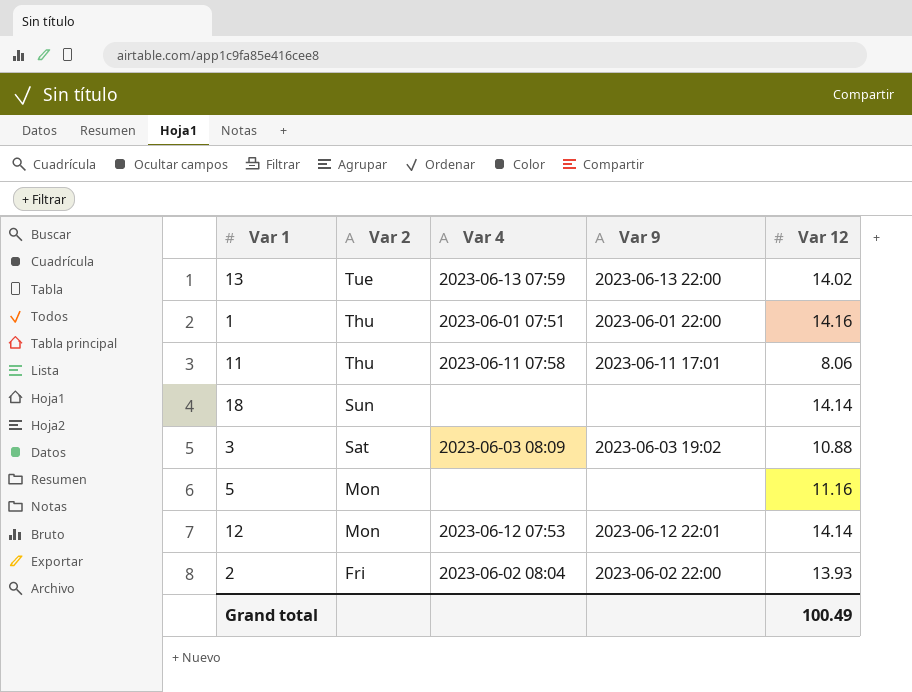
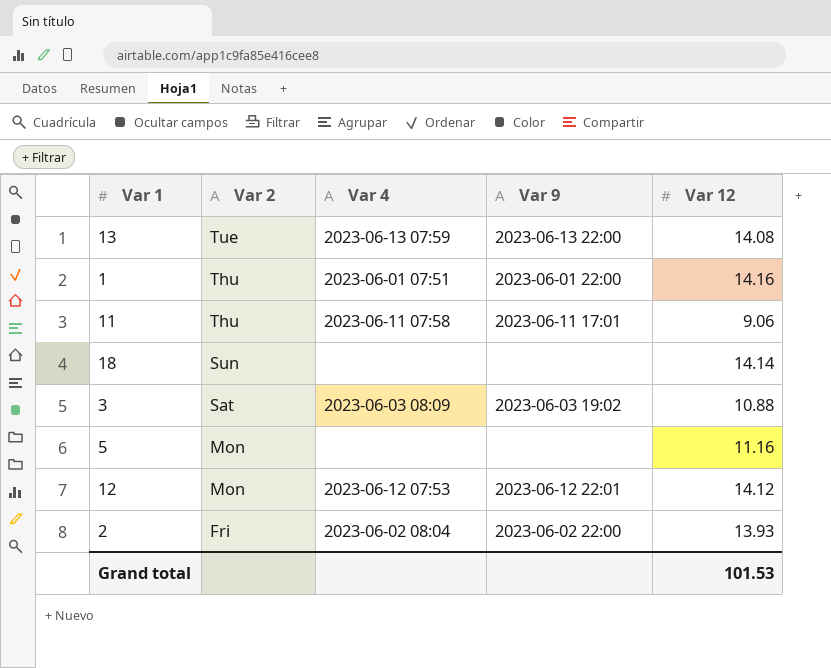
13 | Var 12: 14.02 -> 14.08
11 | Var 12: 8.06 -> 9.06
12 | Var 12: 14.14 -> 14.12
Grand total | Var 12: 100.49 -> 101.53

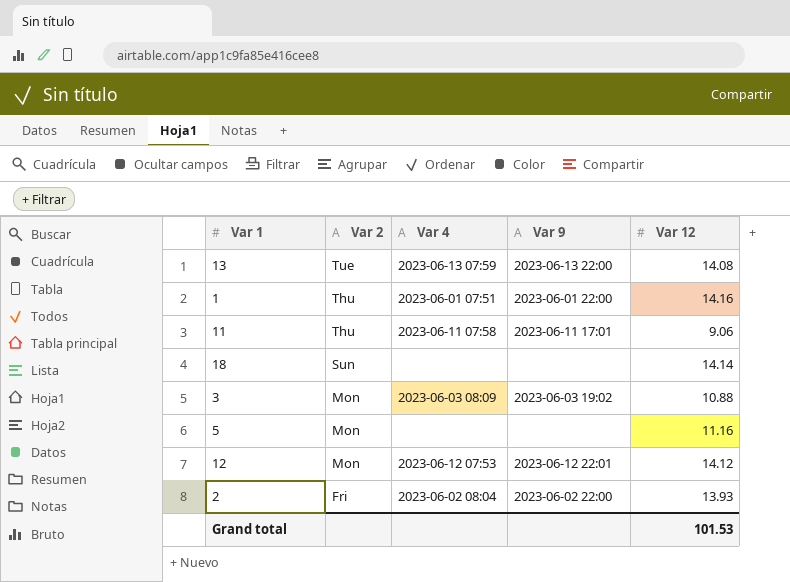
3 | Var 2: Sat -> Mon

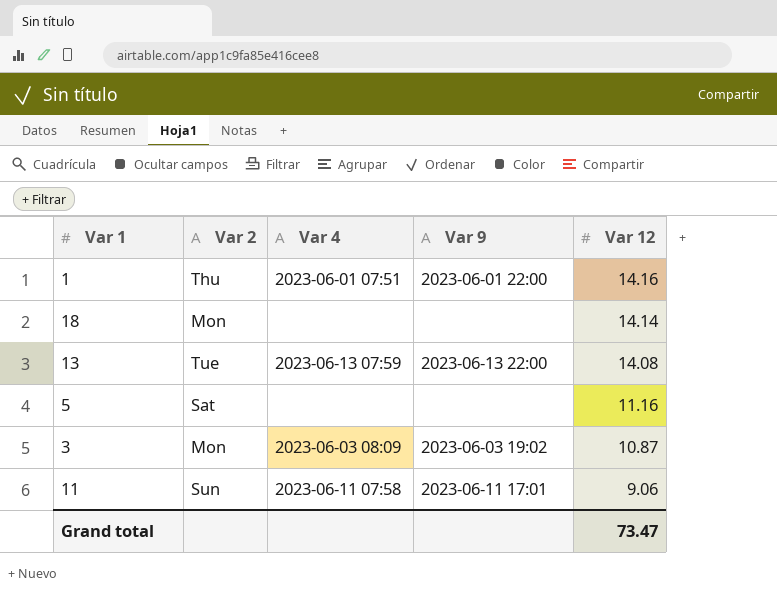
row order: Var 2 descending -> Var 12 descending
row 12: Mon | 2023-06-12 07:53 | 2023-06-12 22:01 | 14.12 -> none
row 2: Fri | 2023-06-02 08:04 | 2023-06-02 22:00 | 13.93 -> none
18 | Var 2: Sun -> Mon
5 | Var 2: Mon -> Sat
3 | Var 12: 10.88 -> 10.87
11 | Var 2: Thu -> Sun
Grand total | Var 12: 101.53 -> 73.47

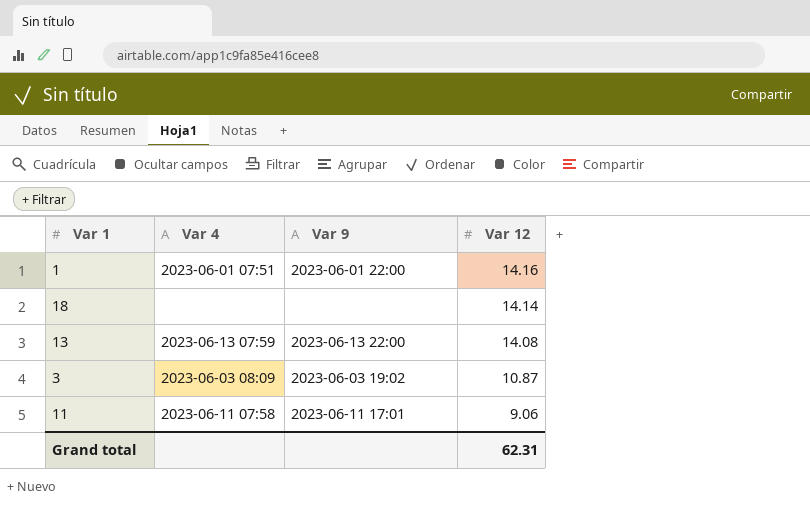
column Var 2 | position: 2 -> none
row 5: Sat | none | none | 11.16 -> none
Grand total | Var 12: 73.47 -> 62.31

